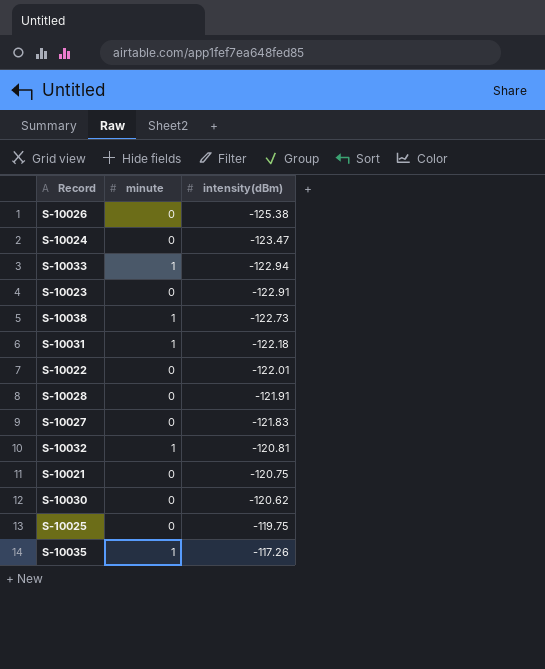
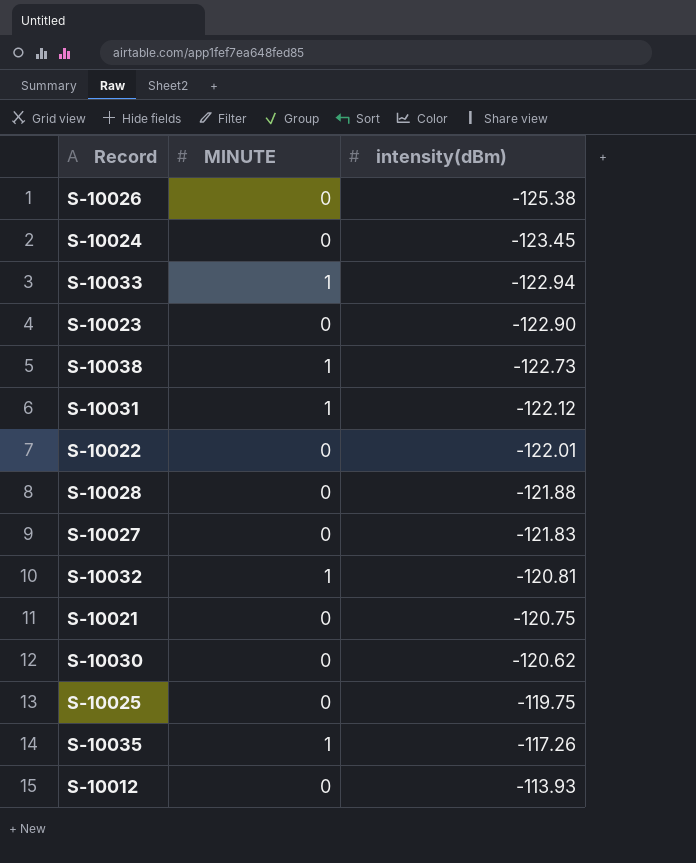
column name: minute -> MINUTE
S-10024 | intensity(dBm): -123.47 -> -123.45
S-10023 | intensity(dBm): -122.91 -> -122.90
S-10031 | intensity(dBm): -122.18 -> -122.12
S-10028 | intensity(dBm): -121.91 -> -121.88
row S-10012: none -> 0 | -113.93

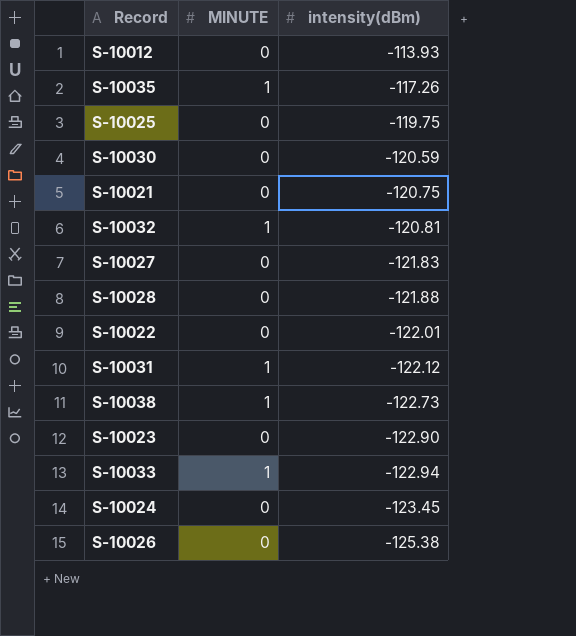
row order: intensity(dBm) ascending -> intensity(dBm) descending
S-10030 | intensity(dBm): -120.62 -> -120.59

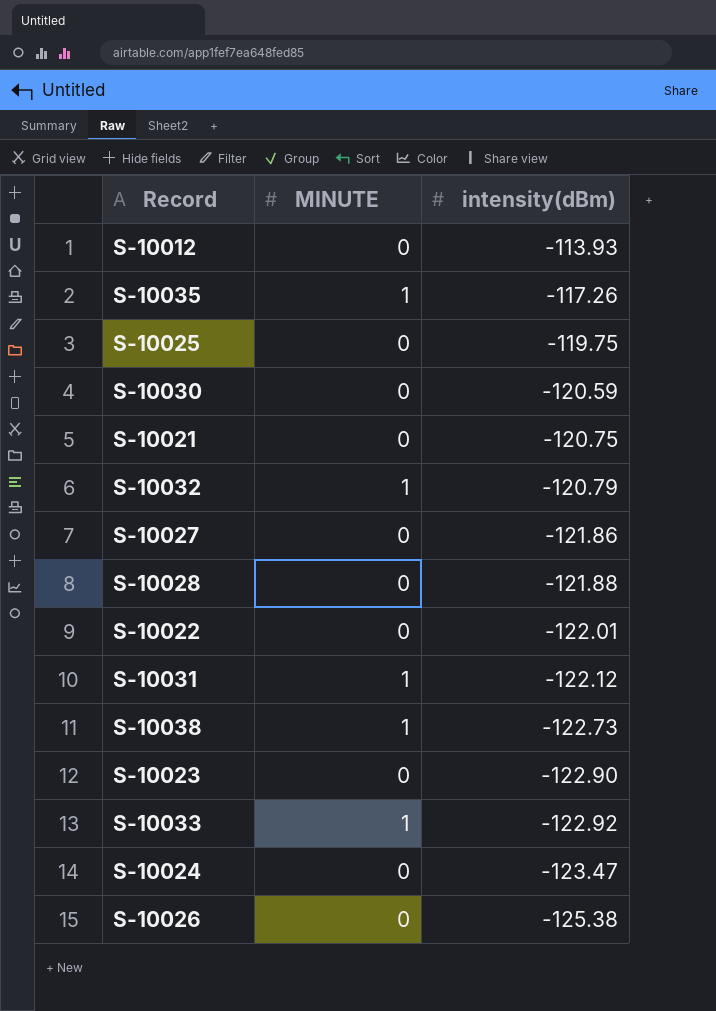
S-10032 | intensity(dBm): -120.81 -> -120.79
S-10027 | intensity(dBm): -121.83 -> -121.86
S-10033 | intensity(dBm): -122.94 -> -122.92
S-10024 | intensity(dBm): -123.45 -> -123.47

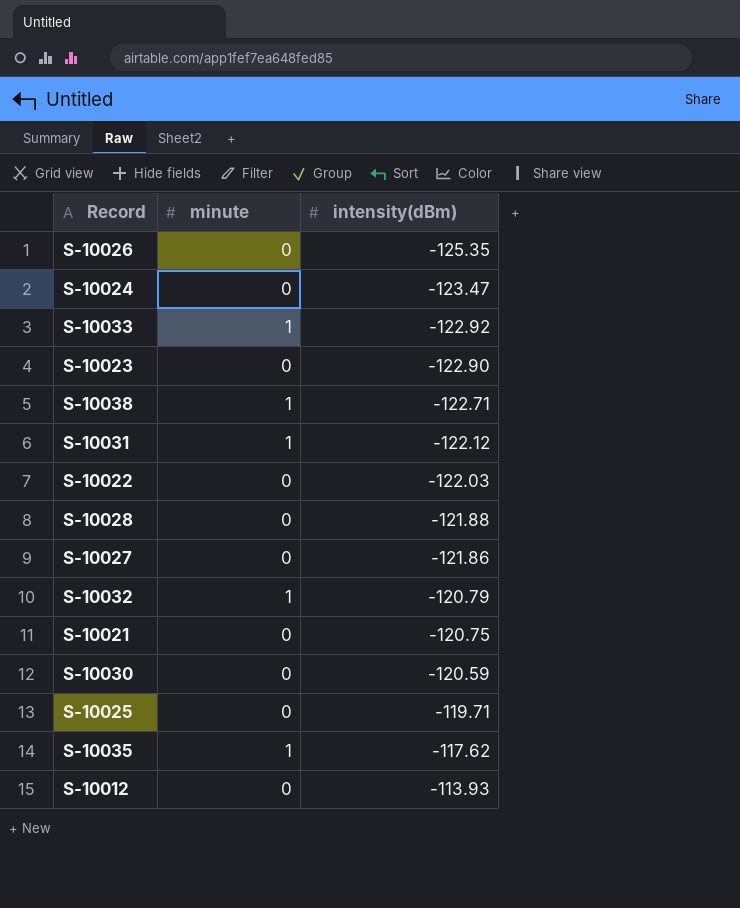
row order: intensity(dBm) descending -> intensity(dBm) ascending
column name: MINUTE -> minute
S-10026 | intensity(dBm): -125.38 -> -125.35
S-10038 | intensity(dBm): -122.73 -> -122.71
S-10022 | intensity(dBm): -122.01 -> -122.03
S-10025 | intensity(dBm): -119.75 -> -119.71
S-10035 | intensity(dBm): -117.26 -> -117.62

